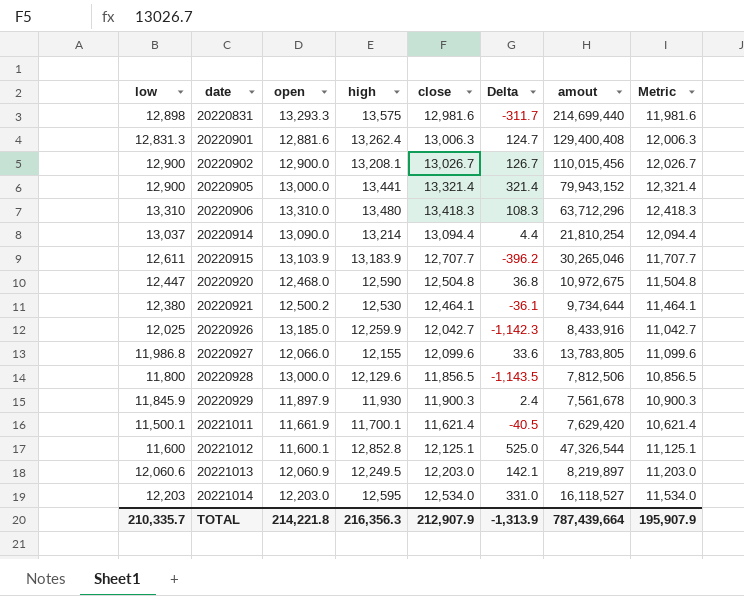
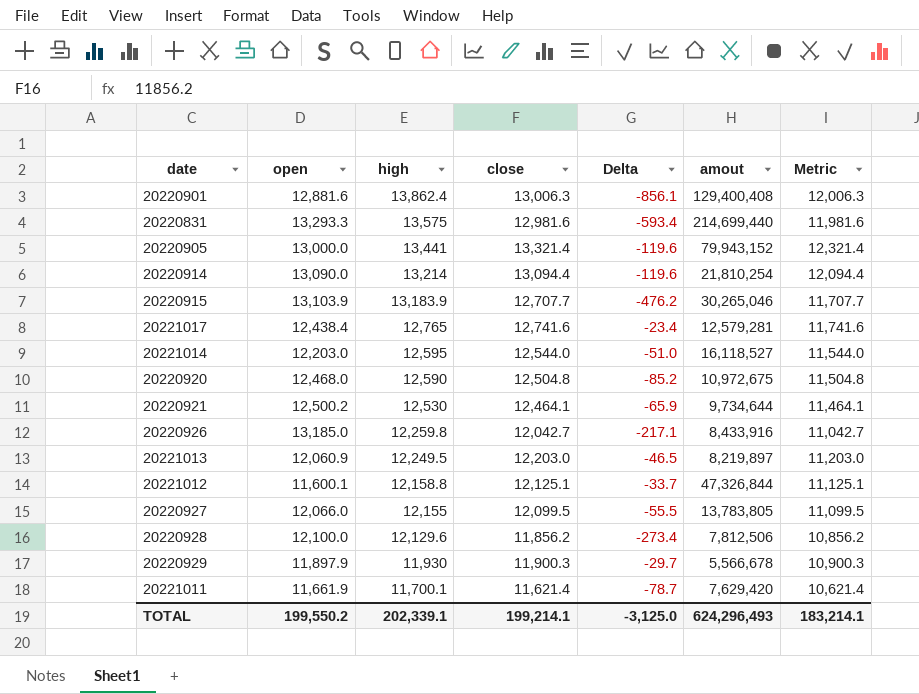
row order: date ascending -> high descending
column low | position: 1 -> none
column Delta | formula: [close] - [open] -> [close] - [high]
row 20220902: 12,900 | 12,900.0 | 13,208.1 | 13,026.7 | 126.7 | 110,015,456 | 12,026.7 -> none
row 20220906: 13,310 | 13,310.0 | 13,480 | 13,418.3 | 108.3 | 63,712,296 | 12,418.3 -> none
20220901 | high: 13,262.4 -> 13,862.4
row 20221017: none -> 12,438.4 | 12,765 | 12,741.6 | -23.4 | 12,579,281 | 11,741.6
20221014 | close: 12,534.0 -> 12,544.0
20221014 | Metric: 11,534.0 -> 11,544.0
20220926 | high: 12,259.9 -> 12,259.8
20221012 | high: 12,852.8 -> 12,158.8
20221012 | amout: 47,326,544 -> 47,326,844
20220927 | close: 12,099.6 -> 12,099.5
20220927 | Metric: 11,099.6 -> 11,099.5
20220928 | open: 13,000.0 -> 12,100.0
20220928 | close: 11,856.5 -> 11,856.2
20220928 | Metric: 10,856.5 -> 10,856.2
20220929 | amout: 7,561,678 -> 5,566,678
TOTAL | open: 214,221.8 -> 199,550.2
TOTAL | high: 216,356.3 -> 202,339.1
TOTAL | close: 212,907.9 -> 199,214.1
TOTAL | Delta: -1,313.9 -> -3,125.0
TOTAL | amout: 787,439,664 -> 624,296,493
TOTAL | Metric: 195,907.9 -> 183,214.1

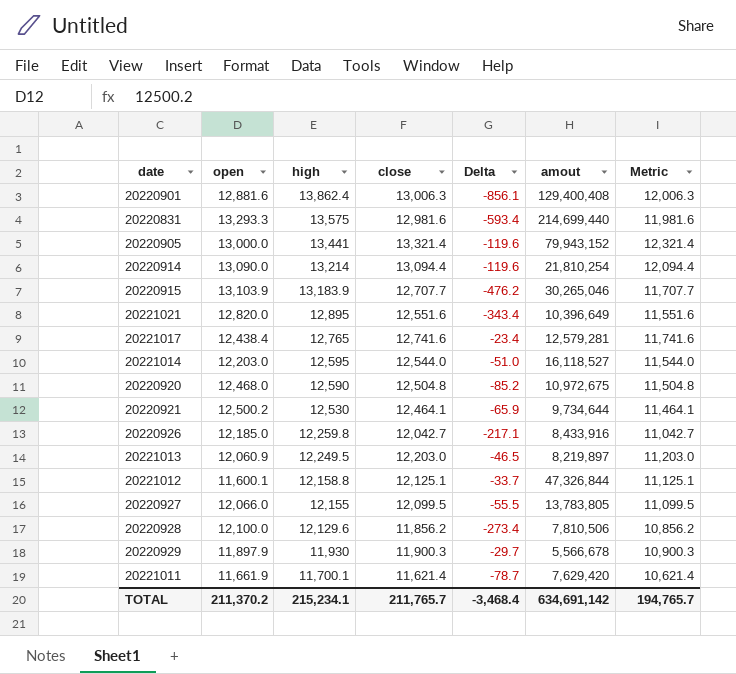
row 20221021: none -> 12,820.0 | 12,895 | 12,551.6 | -343.4 | 10,396,649 | 11,551.6
20220926 | open: 13,185.0 -> 12,185.0
20220928 | amout: 7,812,506 -> 7,810,506
TOTAL | open: 199,550.2 -> 211,370.2
TOTAL | high: 202,339.1 -> 215,234.1
TOTAL | close: 199,214.1 -> 211,765.7
TOTAL | Delta: -3,125.0 -> -3,468.4
TOTAL | amout: 624,296,493 -> 634,691,142
TOTAL | Metric: 183,214.1 -> 194,765.7

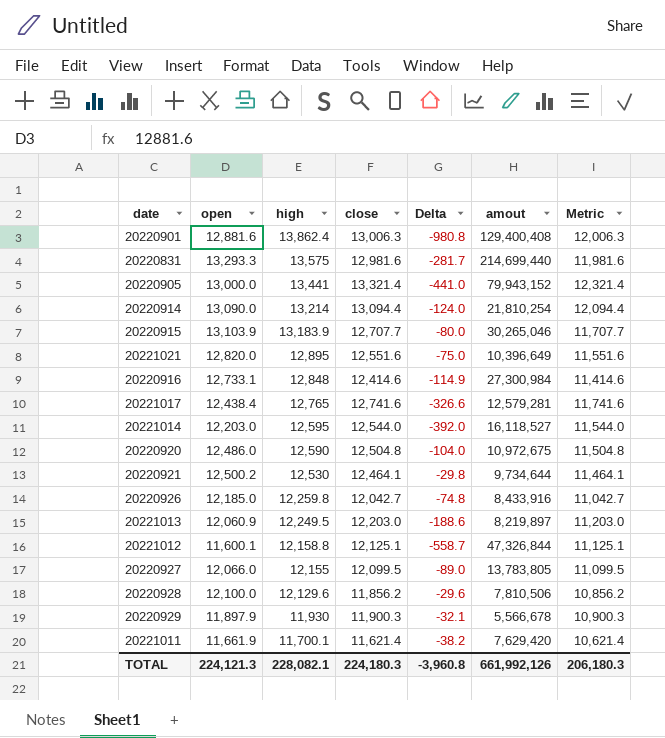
column Delta | formula: [close] - [high] -> [open] - [high]
row 20220916: none -> 12,733.1 | 12,848 | 12,414.6 | -114.9 | 27,300,984 | 11,414.6
20220920 | open: 12,468.0 -> 12,486.0
TOTAL | open: 211,370.2 -> 224,121.3
TOTAL | high: 215,234.1 -> 228,082.1
TOTAL | close: 211,765.7 -> 224,180.3
TOTAL | Delta: -3,468.4 -> -3,960.8
TOTAL | amout: 634,691,142 -> 661,992,126
TOTAL | Metric: 194,765.7 -> 206,180.3

